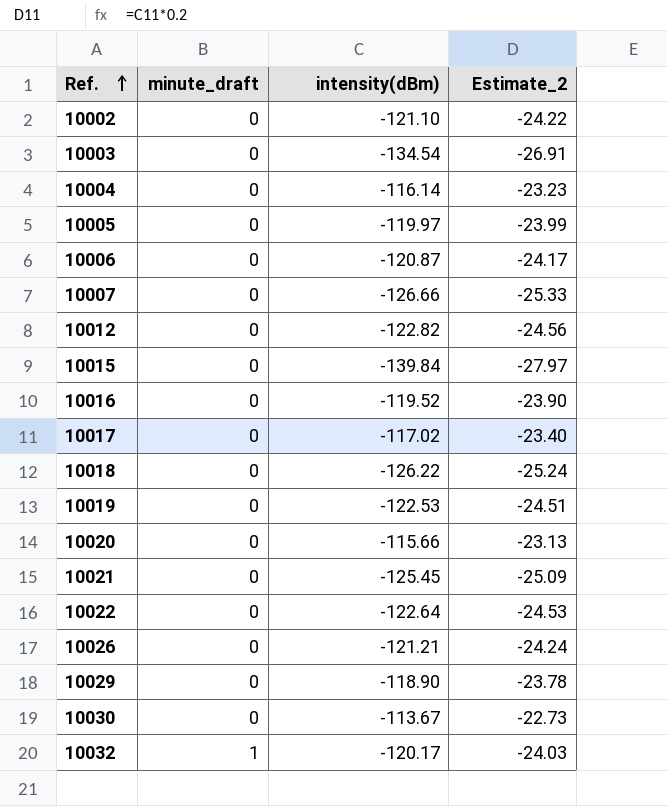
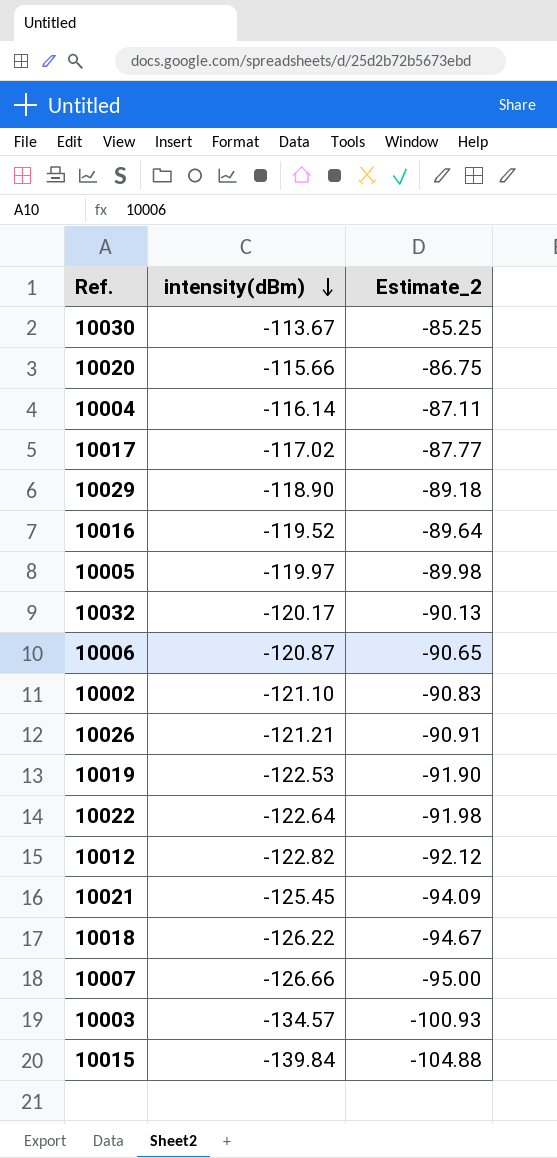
row order: Ref. ascending -> intensity(dBm) descending
column minute_draft | position: 2 -> none
column Estimate_2 | formula: [intensity(dBm)] * 0.2 -> [intensity(dBm)] * 0.75
10003 | intensity(dBm): -134.54 -> -134.57

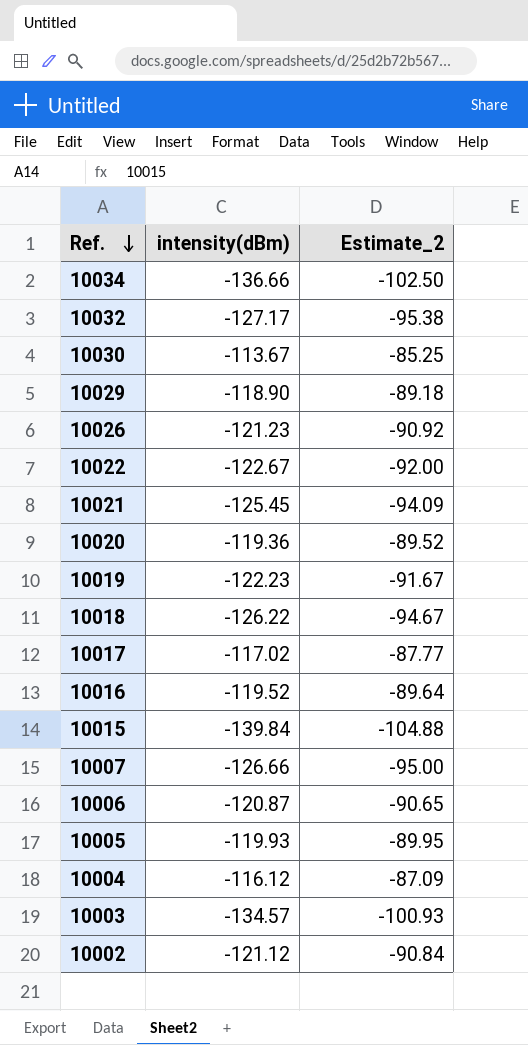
row order: intensity(dBm) descending -> Ref. descending
row 10012: -122.82 | -92.12 -> none
row 10034: none -> -136.66 | -102.50
10032 | intensity(dBm): -120.17 -> -127.17
10032 | Estimate_2: -90.13 -> -95.38
10026 | intensity(dBm): -121.21 -> -121.23
10026 | Estimate_2: -90.91 -> -90.92
10022 | intensity(dBm): -122.64 -> -122.67
10022 | Estimate_2: -91.98 -> -92.00
10020 | intensity(dBm): -115.66 -> -119.36
10020 | Estimate_2: -86.75 -> -89.52
10019 | intensity(dBm): -122.53 -> -122.23
10019 | Estimate_2: -91.90 -> -91.67
10005 | intensity(dBm): -119.97 -> -119.93
10005 | Estimate_2: -89.98 -> -89.95
10004 | intensity(dBm): -116.14 -> -116.12
10004 | Estimate_2: -87.11 -> -87.09
10002 | intensity(dBm): -121.10 -> -121.12
10002 | Estimate_2: -90.83 -> -90.84

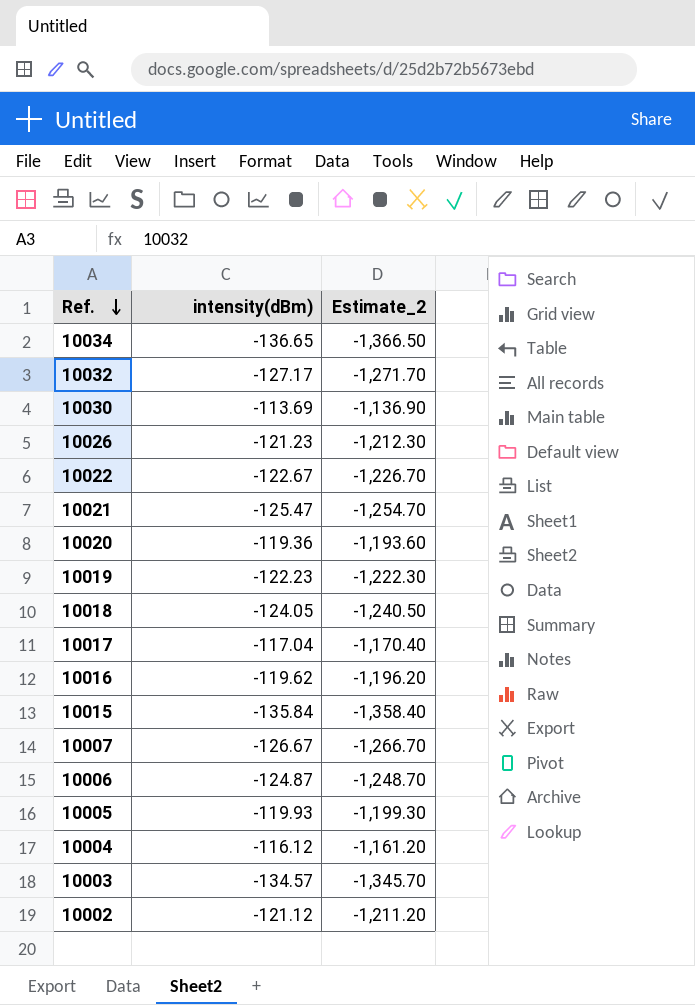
column Estimate_2 | formula: [intensity(dBm)] * 0.75 -> [intensity(dBm)] * 10
row 10029: -118.90 | -89.18 -> none
10034 | intensity(dBm): -136.66 -> -136.65
10030 | intensity(dBm): -113.67 -> -113.69
10021 | intensity(dBm): -125.45 -> -125.47
10018 | intensity(dBm): -126.22 -> -124.05
10017 | intensity(dBm): -117.02 -> -117.04
10016 | intensity(dBm): -119.52 -> -119.62
10015 | intensity(dBm): -139.84 -> -135.84
10007 | intensity(dBm): -126.66 -> -126.67
10006 | intensity(dBm): -120.87 -> -124.87

